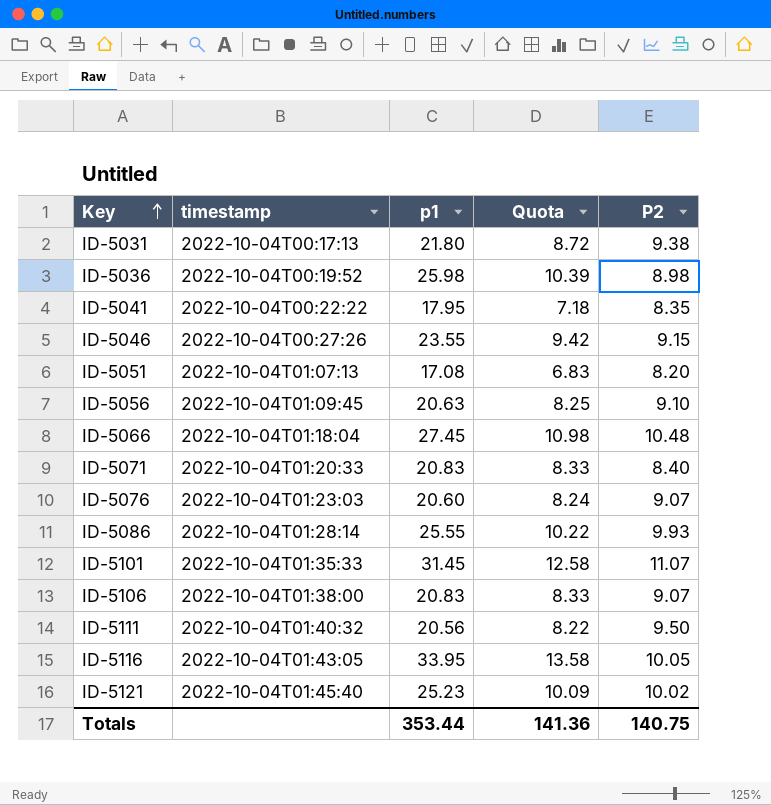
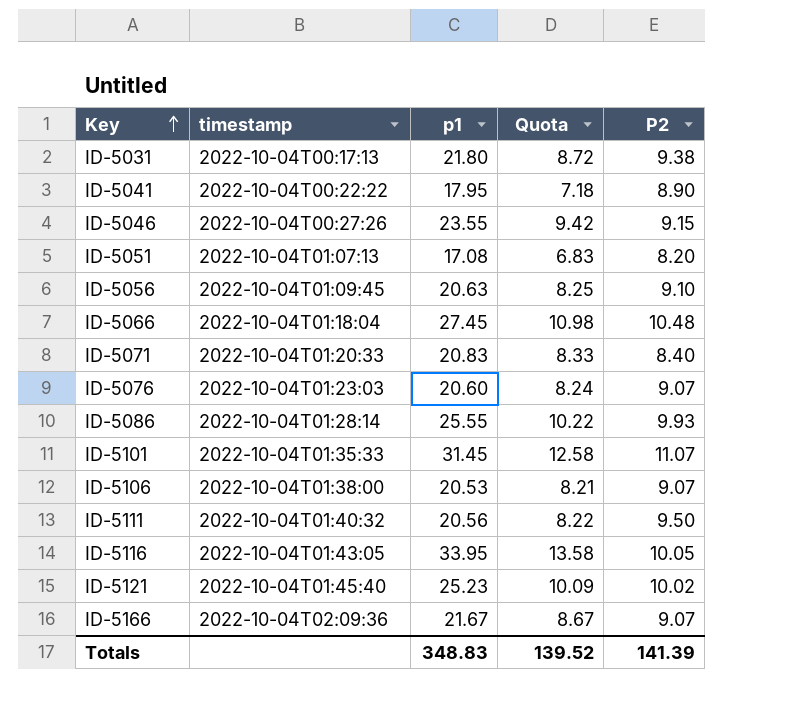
row ID-5036: 2022-10-04T00:19:52 | 25.98 | 10.39 | 8.98 -> none
ID-5041 | P2: 8.35 -> 8.90
ID-5106 | p1: 20.83 -> 20.53
ID-5106 | Quota: 8.33 -> 8.21
row ID-5166: none -> 2022-10-04T02:09:36 | 21.67 | 8.67 | 9.07
Totals | p1: 353.44 -> 348.83
Totals | Quota: 141.36 -> 139.52
Totals | P2: 140.75 -> 141.39

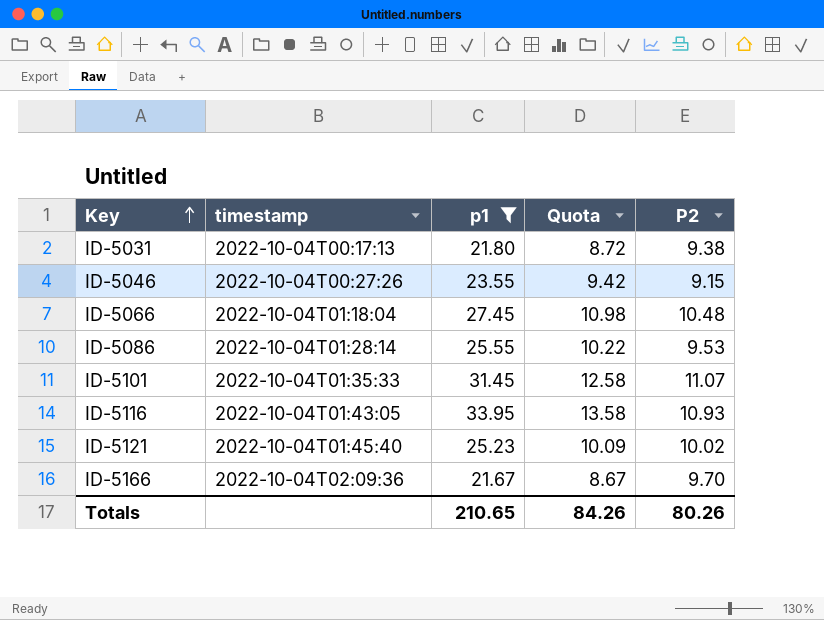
filter: none -> p1 >= 21.67
ID-5086 | P2: 9.93 -> 9.53
ID-5116 | P2: 10.05 -> 10.93
ID-5166 | P2: 9.07 -> 9.70
Totals | p1: 348.83 -> 210.65
Totals | Quota: 139.52 -> 84.26
Totals | P2: 141.39 -> 80.26

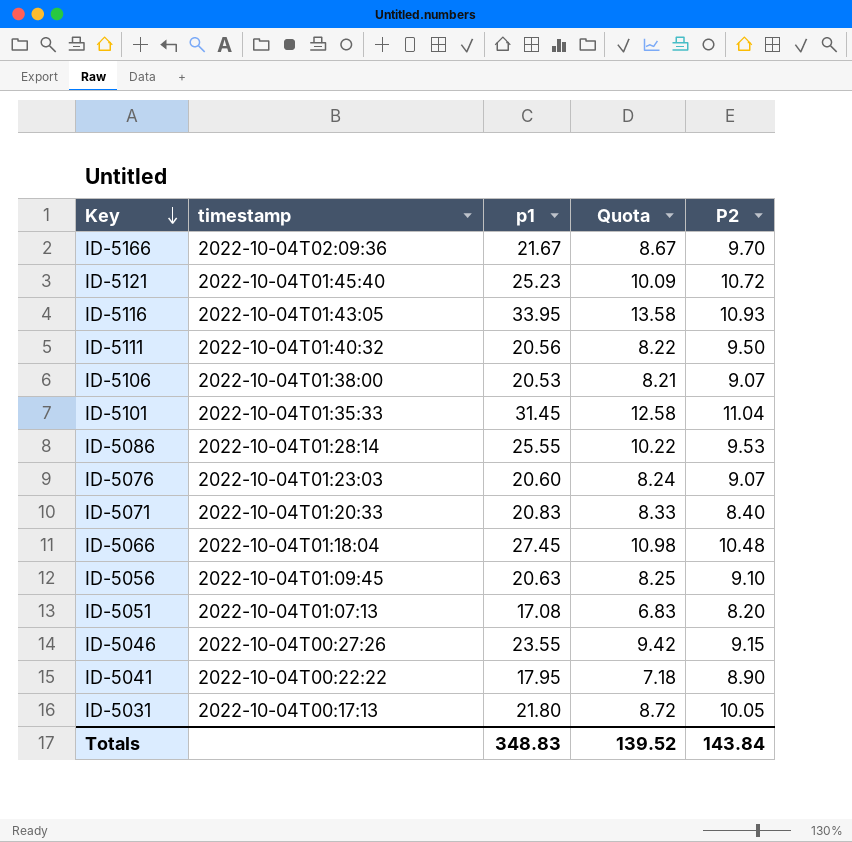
filter: p1 >= 21.67 -> none
row order: Key ascending -> Key descending
ID-5121 | P2: 10.02 -> 10.72
ID-5101 | P2: 11.07 -> 11.04
ID-5031 | P2: 9.38 -> 10.05
Totals | p1: 210.65 -> 348.83
Totals | Quota: 84.26 -> 139.52
Totals | P2: 80.26 -> 143.84

